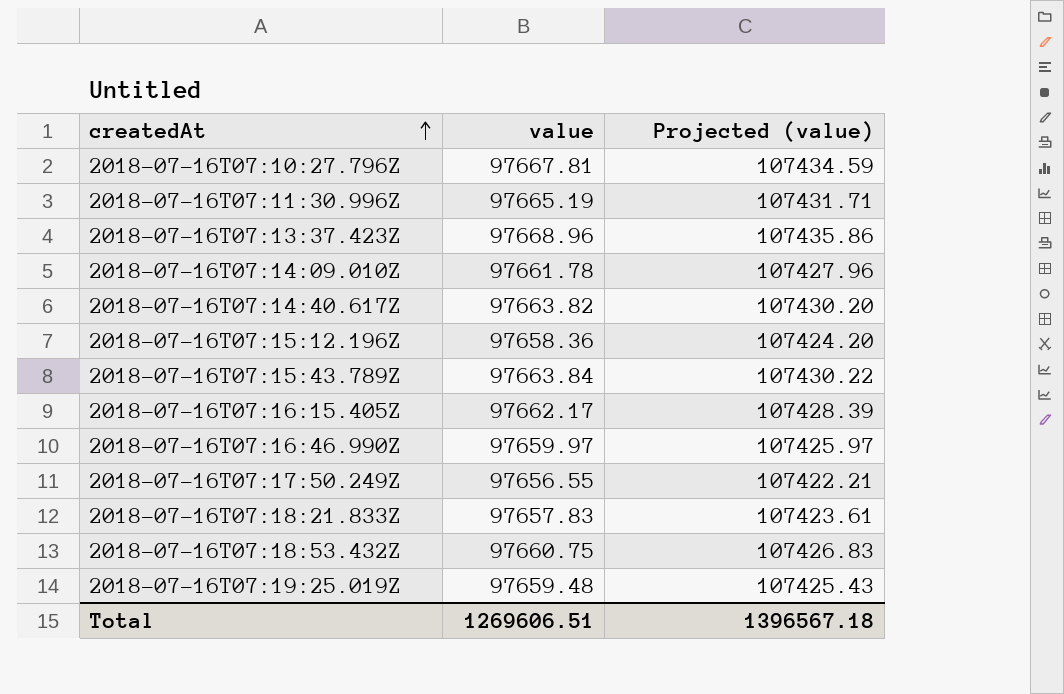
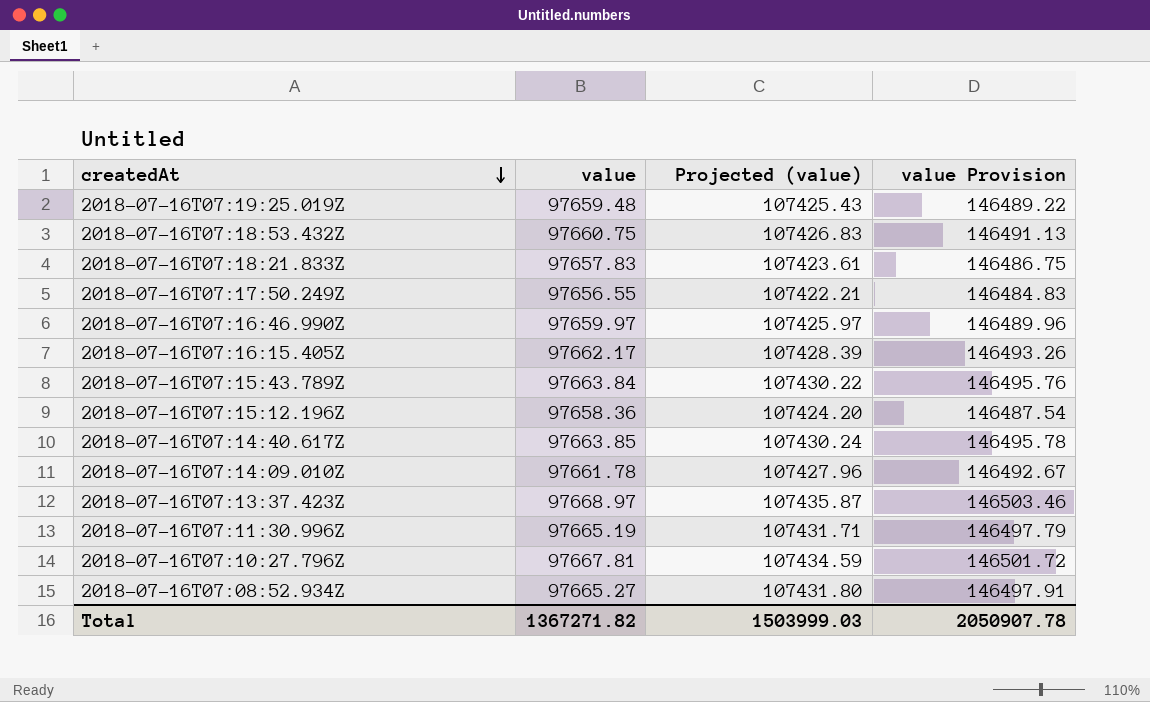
row order: createdAt ascending -> createdAt descending
column value Provision | formula: none -> [value] * 1.5
2018-07-16T07:14:40.617Z | value: 97663.82 -> 97663.85
2018-07-16T07:14:40.617Z | Projected (value): 107430.20 -> 107430.24
2018-07-16T07:13:37.423Z | value: 97668.96 -> 97668.97
2018-07-16T07:13:37.423Z | Projected (value): 107435.86 -> 107435.87
row 2018-07-16T07:08:52.934Z: none -> 97665.27 | 107431.80 | 146497.91
Total | value: 1269606.51 -> 1367271.82
Total | Projected (value): 1396567.18 -> 1503999.03

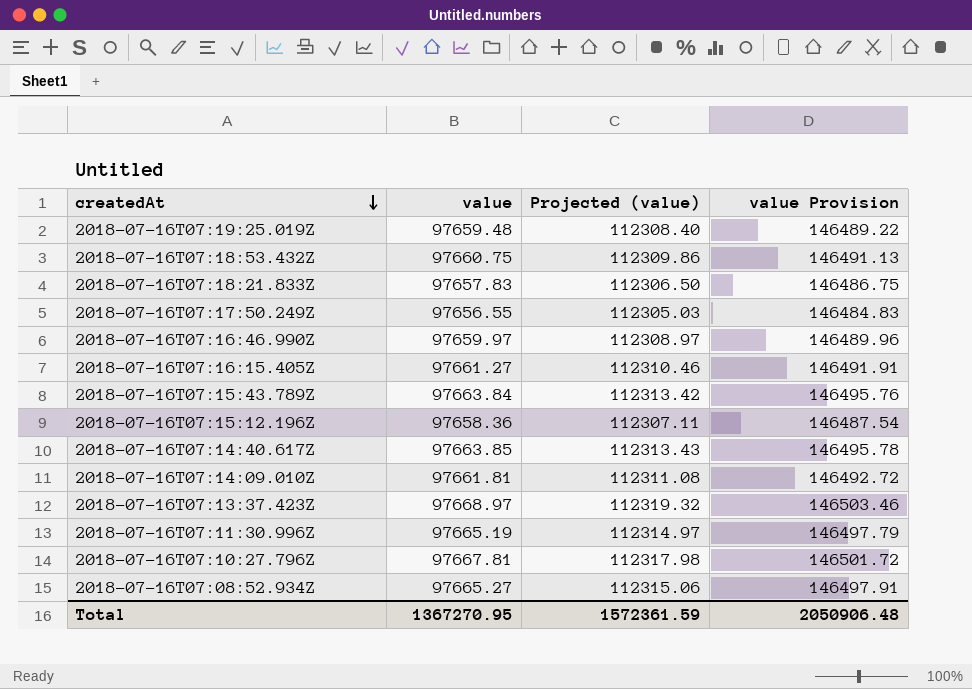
column Projected (value) | formula: [value] * 1.1 -> [value] * 1.15
2018-07-16T07:16:15.405Z | value: 97662.17 -> 97661.27
2018-07-16T07:16:15.405Z | value Provision: 146493.26 -> 146491.91
2018-07-16T07:14:09.010Z | value: 97661.78 -> 97661.81
2018-07-16T07:14:09.010Z | value Provision: 146492.67 -> 146492.72
Total | value: 1367271.82 -> 1367270.95
Total | Projected (value): 1503999.03 -> 1572361.59
Total | value Provision: 2050907.78 -> 2050906.48

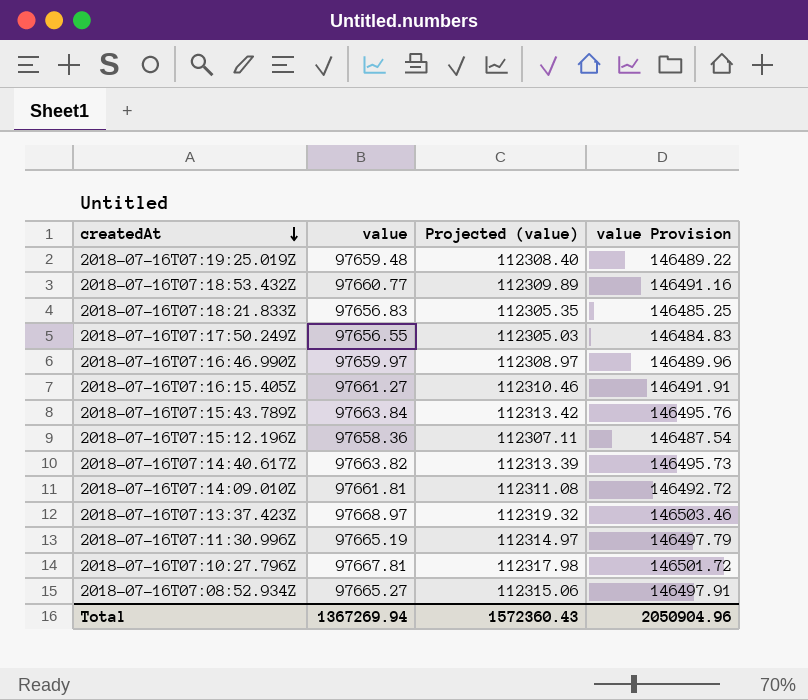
2018-07-16T07:18:53.432Z | value: 97660.75 -> 97660.77
2018-07-16T07:18:53.432Z | Projected (value): 112309.86 -> 112309.89
2018-07-16T07:18:53.432Z | value Provision: 146491.13 -> 146491.16
2018-07-16T07:18:21.833Z | value: 97657.83 -> 97656.83
2018-07-16T07:18:21.833Z | Projected (value): 112306.50 -> 112305.35
2018-07-16T07:18:21.833Z | value Provision: 146486.75 -> 146485.25
2018-07-16T07:14:40.617Z | value: 97663.85 -> 97663.82
2018-07-16T07:14:40.617Z | Projected (value): 112313.43 -> 112313.39
2018-07-16T07:14:40.617Z | value Provision: 146495.78 -> 146495.73
Total | value: 1367270.95 -> 1367269.94
Total | Projected (value): 1572361.59 -> 1572360.43
Total | value Provision: 2050906.48 -> 2050904.96

